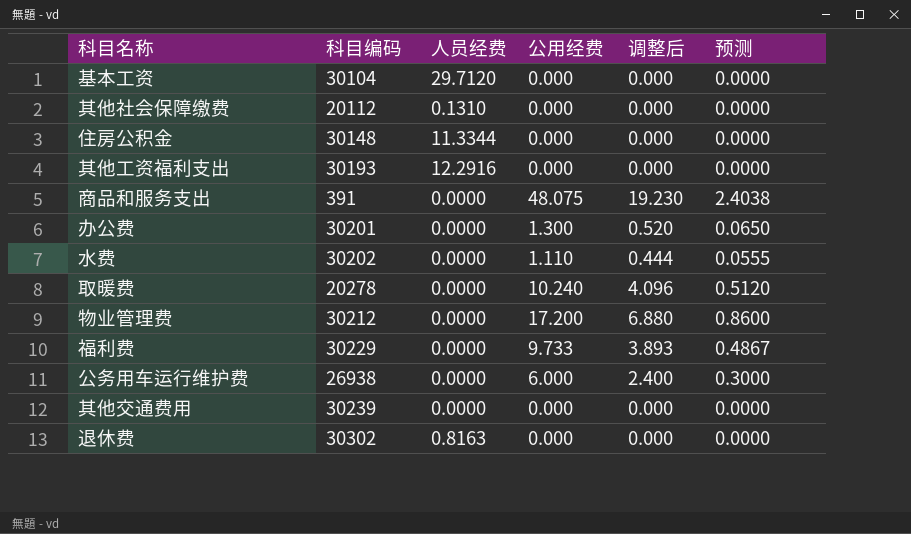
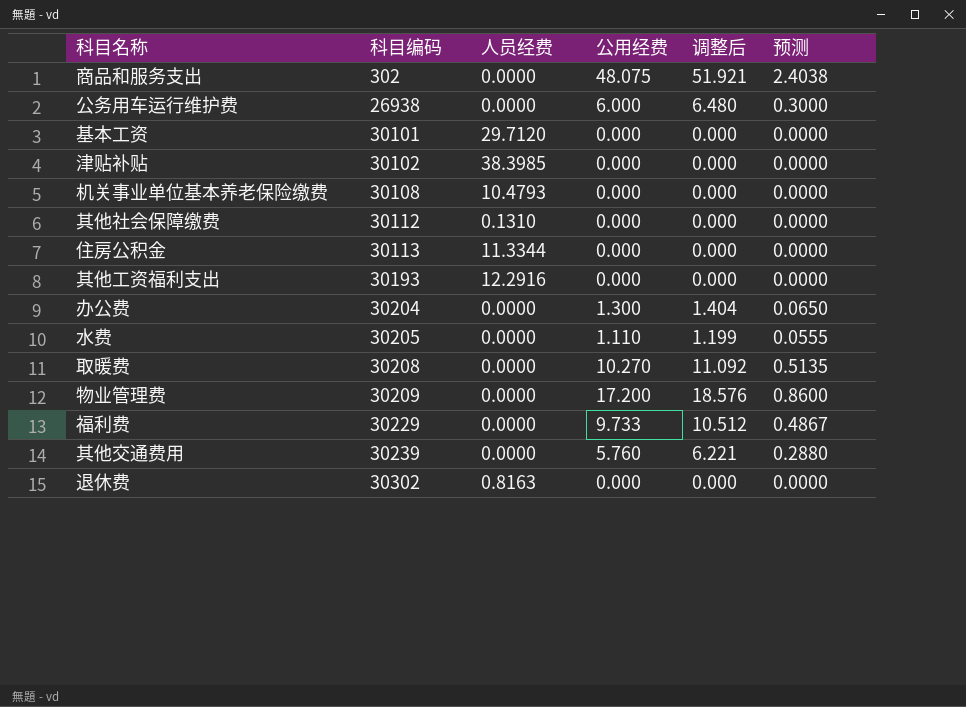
row order: none -> 科目编码 ascending
column 调整后 | formula: [公用经费] * 0.4 -> [公用经费] * 1.08
商品和服务支出 | 科目编码: 391 -> 302
基本工资 | 科目编码: 30104 -> 30101
row 津贴补贴: none -> 30102 | 38.3985 | 0.000 | 0.000 | 0.0000
row 机关事业单位基本养老保险缴费: none -> 30108 | 10.4793 | 0.000 | 0.000 | 0.0000
其他社会保障缴费 | 科目编码: 20112 -> 30112
住房公积金 | 科目编码: 30148 -> 30113
办公费 | 科目编码: 30201 -> 30204
水费 | 科目编码: 30202 -> 30205
取暖费 | 科目编码: 20278 -> 30208
取暖费 | 公用经费: 10.240 -> 10.270
取暖费 | 预测: 0.5120 -> 0.5135
物业管理费 | 科目编码: 30212 -> 30209
其他交通费用 | 公用经费: 0.000 -> 5.760
其他交通费用 | 预测: 0.0000 -> 0.2880

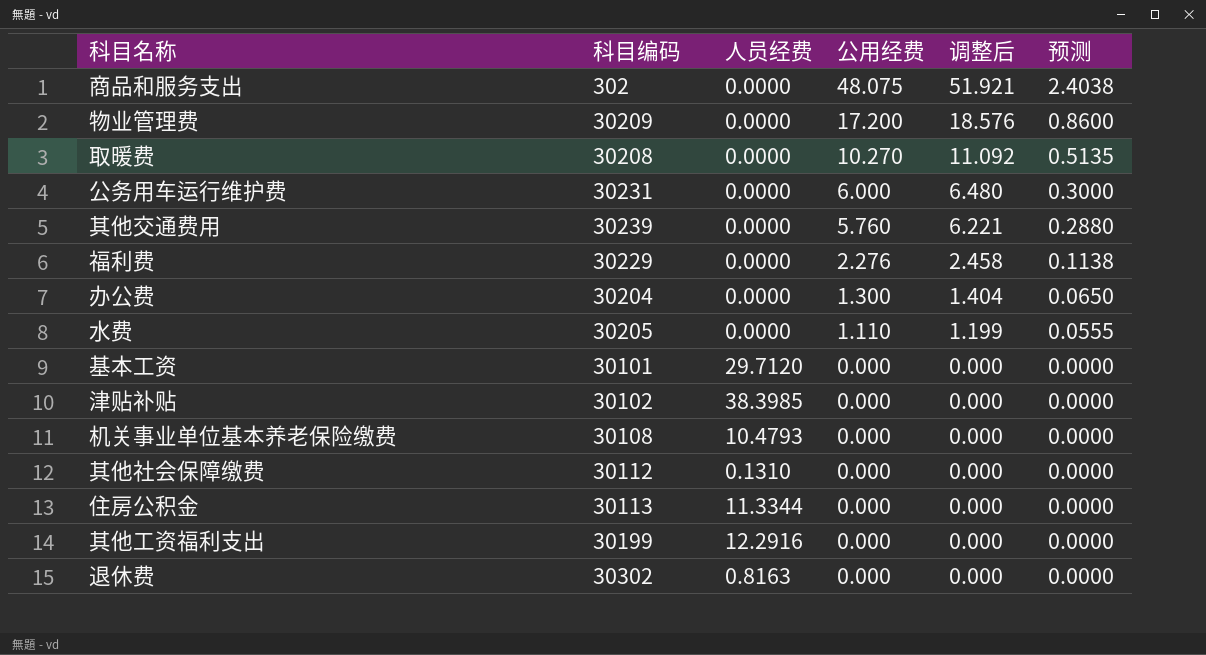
row order: 科目编码 ascending -> 公用经费 descending
公务用车运行维护费 | 科目编码: 26938 -> 30231
福利费 | 公用经费: 9.733 -> 2.276
福利费 | 调整后: 10.512 -> 2.458
福利费 | 预测: 0.4867 -> 0.1138
其他工资福利支出 | 科目编码: 30193 -> 30199

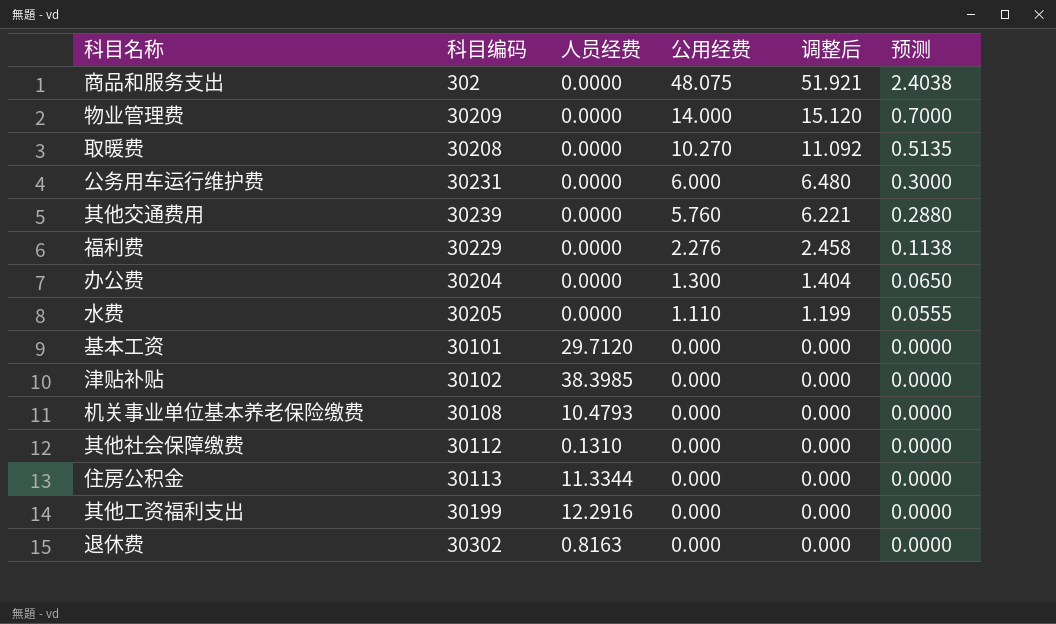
物业管理费 | 公用经费: 17.200 -> 14.000
物业管理费 | 调整后: 18.576 -> 15.120
物业管理费 | 预测: 0.8600 -> 0.7000

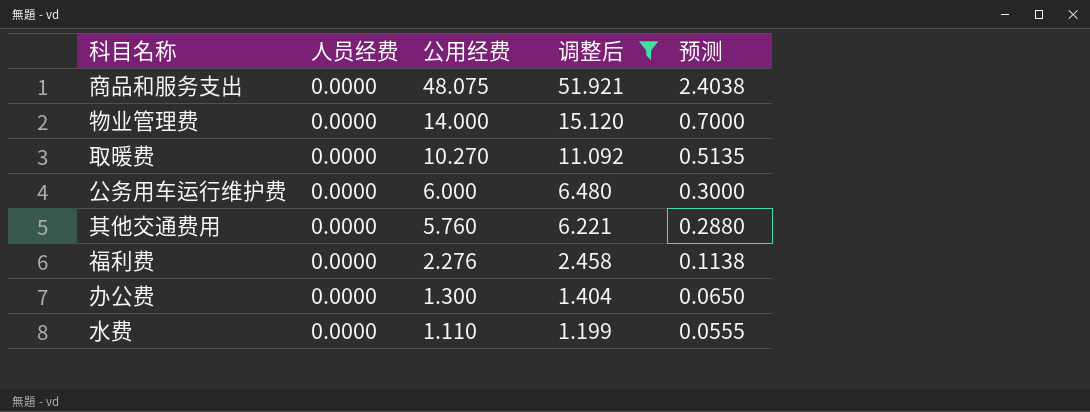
filter: none -> 调整后 != 0.000
column 科目编码 | position: 2 -> none

